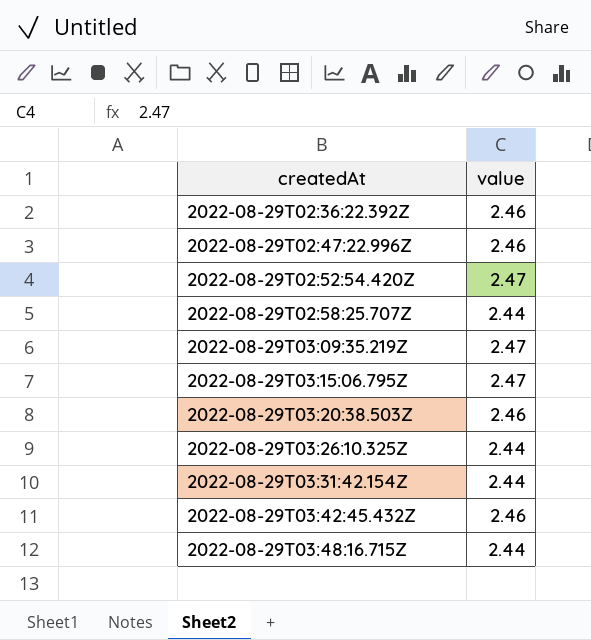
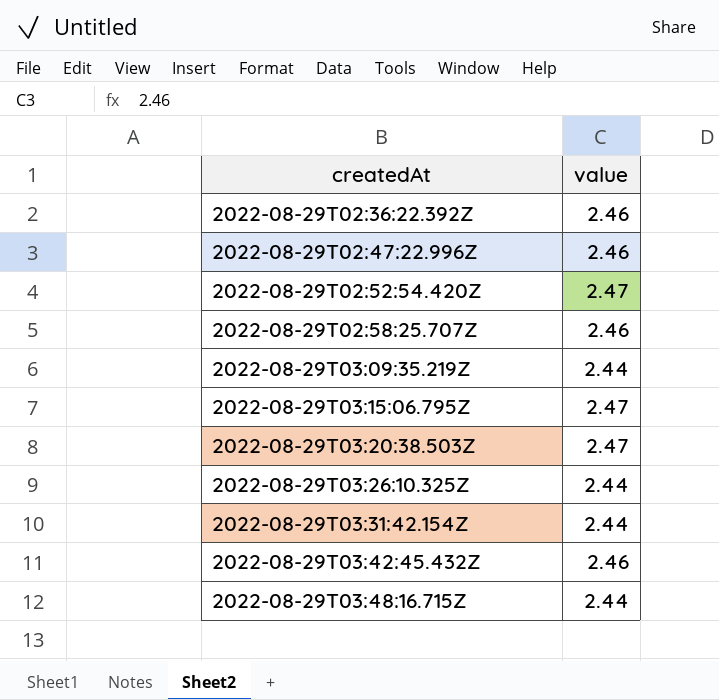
2022-08-29T02:58:25.707Z | value: 2.44 -> 2.46
2022-08-29T03:09:35.219Z | value: 2.47 -> 2.44
2022-08-29T03:20:38.503Z | value: 2.46 -> 2.47

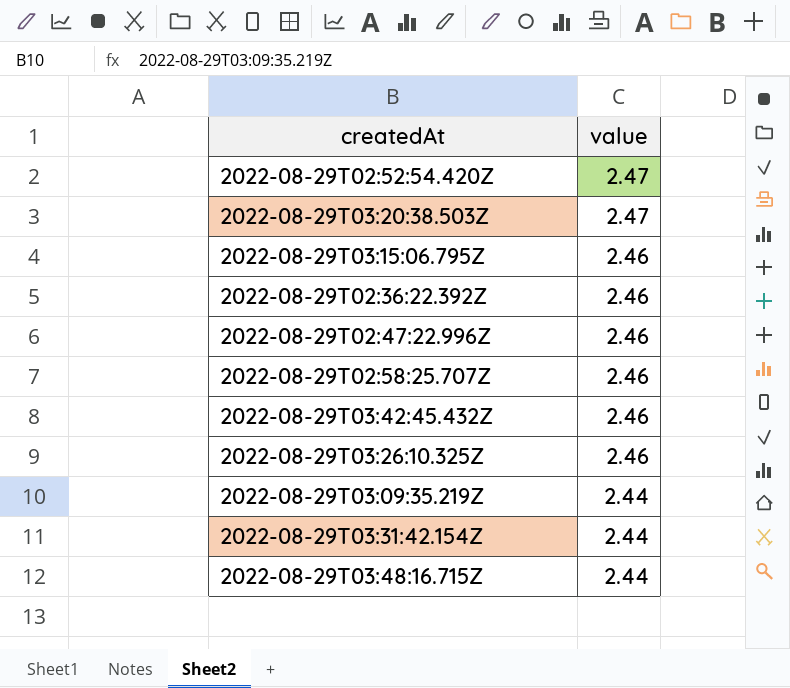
row order: createdAt ascending -> value descending
2022-08-29T03:15:06.795Z | value: 2.47 -> 2.46
2022-08-29T03:26:10.325Z | value: 2.44 -> 2.46

